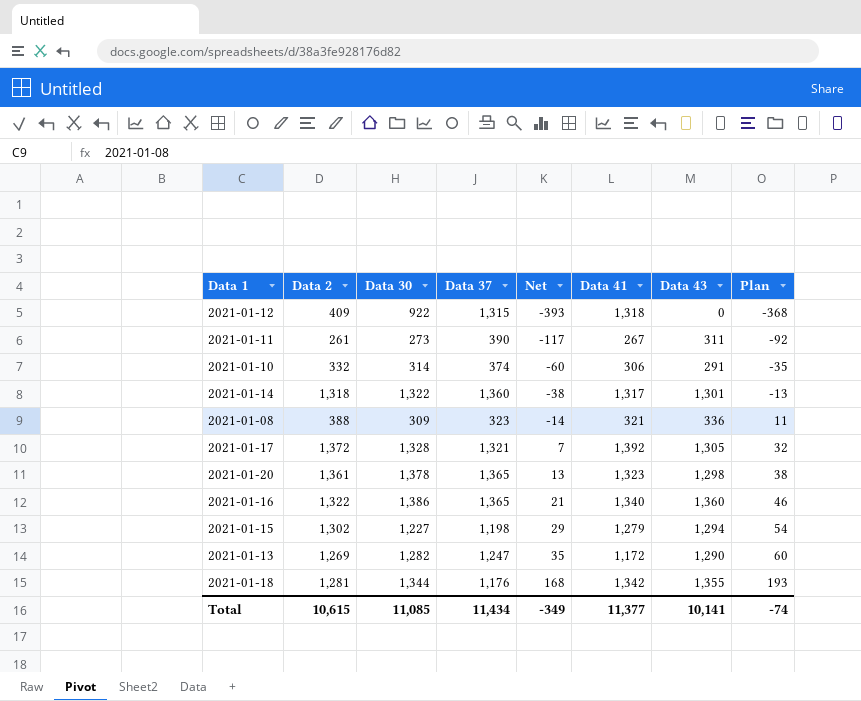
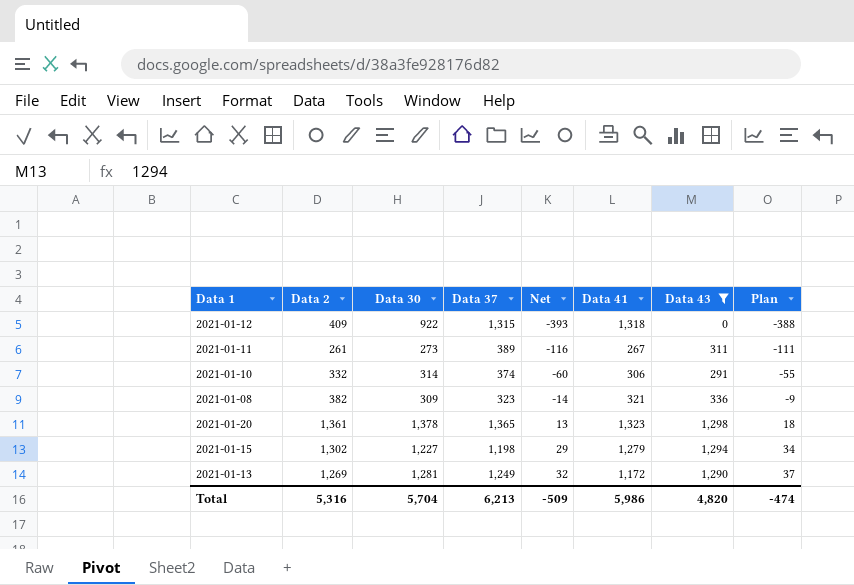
filter: none -> Data 43 <= 1,298
column Plan | formula: [Net] + 25 -> [Net] + 5
2021-01-11 | Data 37: 390 -> 389
2021-01-11 | Net: -117 -> -116
2021-01-08 | Data 2: 388 -> 382
2021-01-13 | Data 30: 1,282 -> 1,281
2021-01-13 | Data 37: 1,247 -> 1,249
2021-01-13 | Net: 35 -> 32
Total | Data 2: 10,615 -> 5,316
Total | Data 30: 11,085 -> 5,704
Total | Data 37: 11,434 -> 6,213
Total | Net: -349 -> -509
Total | Data 41: 11,377 -> 5,986
Total | Data 43: 10,141 -> 4,820
Total | Plan: -74 -> -474

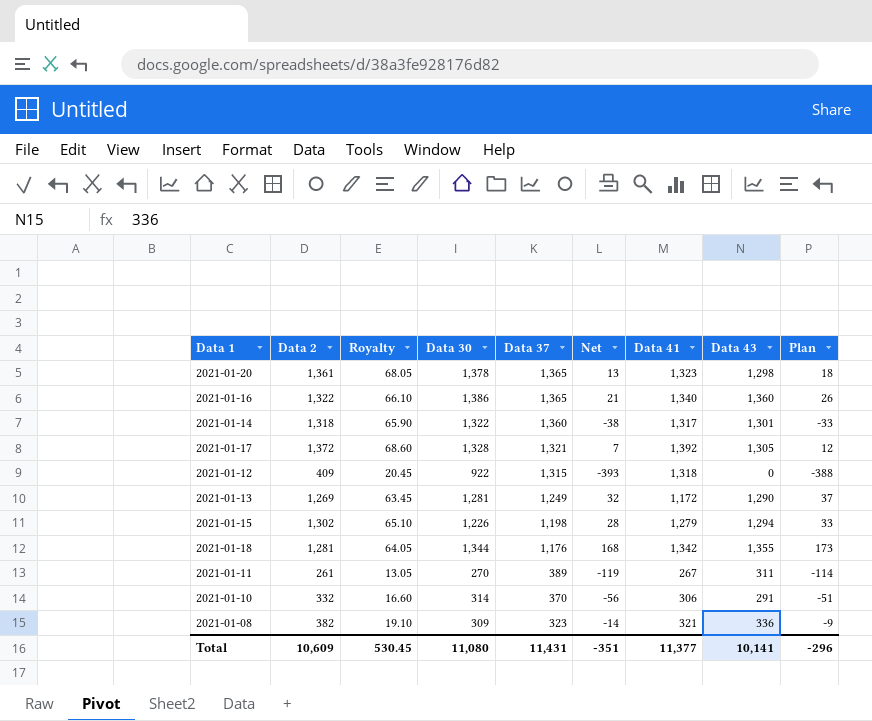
filter: Data 43 <= 1,298 -> none
row order: Net ascending -> Data 37 descending
column Royalty | formula: none -> [Data 2] * 0.05
2021-01-15 | Data 30: 1,227 -> 1,226
2021-01-15 | Net: 29 -> 28
2021-01-15 | Plan: 34 -> 33
2021-01-11 | Data 30: 273 -> 270
2021-01-11 | Net: -116 -> -119
2021-01-11 | Plan: -111 -> -114
2021-01-10 | Data 37: 374 -> 370
2021-01-10 | Net: -60 -> -56
2021-01-10 | Plan: -55 -> -51
Total | Data 2: 5,316 -> 10,609
Total | Data 30: 5,704 -> 11,080
Total | Data 37: 6,213 -> 11,431
Total | Net: -509 -> -351
Total | Data 41: 5,986 -> 11,377
Total | Data 43: 4,820 -> 10,141
Total | Plan: -474 -> -296

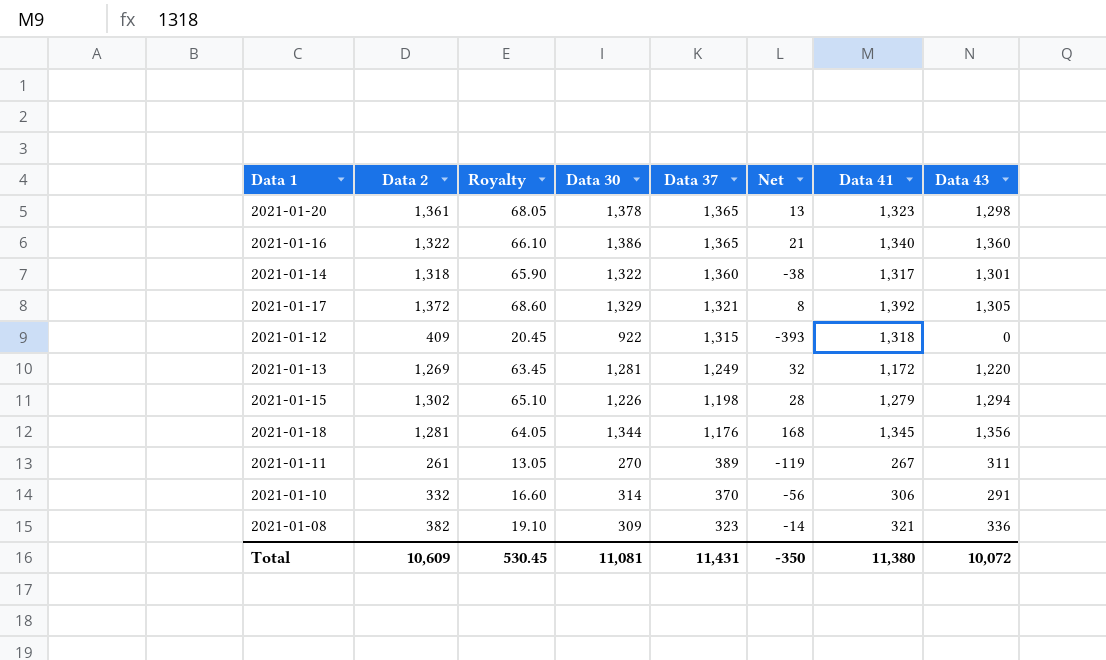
column Plan | formula: [Net] + 5 -> none
2021-01-17 | Data 30: 1,328 -> 1,329
2021-01-17 | Net: 7 -> 8
2021-01-13 | Data 43: 1,290 -> 1,220
2021-01-18 | Data 41: 1,342 -> 1,345
2021-01-18 | Data 43: 1,355 -> 1,356
Total | Data 30: 11,080 -> 11,081
Total | Net: -351 -> -350
Total | Data 41: 11,377 -> 11,380
Total | Data 43: 10,141 -> 10,072

